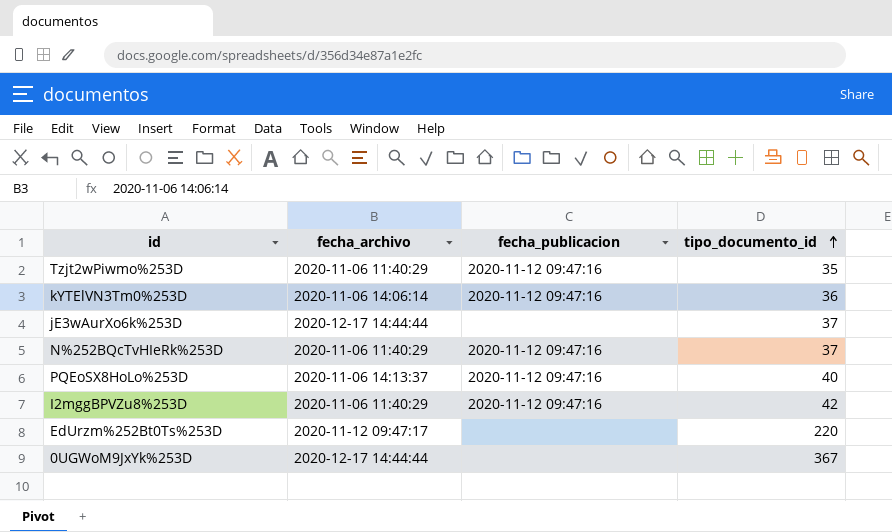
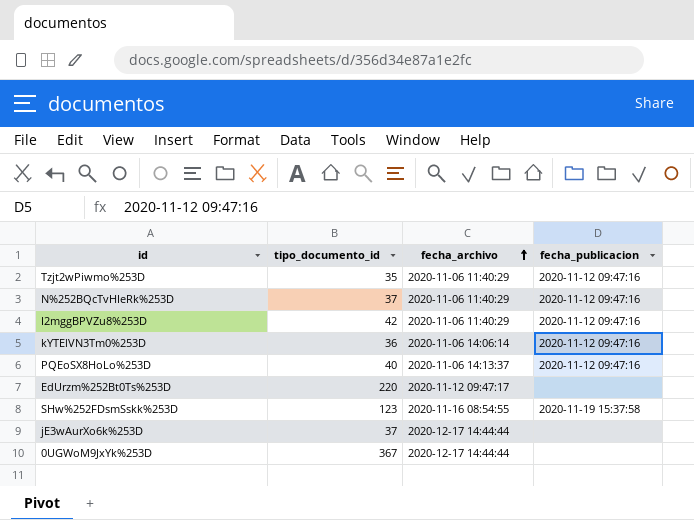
row order: tipo_documento_id ascending -> fecha_archivo ascending
column tipo_documento_id | position: 4 -> 2
row SHw%252FDsmSskk%253D: none -> 123 | 2020-11-16 08:54:55 | 2020-11-19 15:37:58

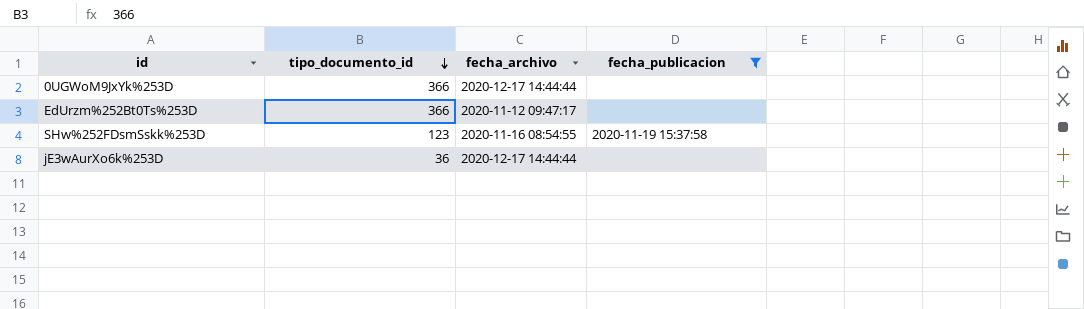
filter: none -> fecha_publicacion != 2020-11-12 09:47:16
row order: fecha_archivo ascending -> tipo_documento_id descending
0UGWoM9JxYk%253D | tipo_documento_id: 367 -> 366
EdUrzm%252Bt0Ts%253D | tipo_documento_id: 220 -> 366
jE3wAurXo6k%253D | tipo_documento_id: 37 -> 36

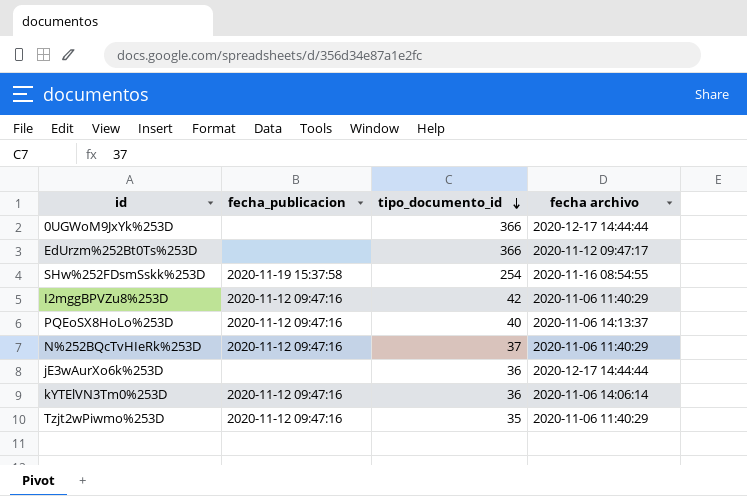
filter: fecha_publicacion != 2020-11-12 09:47:16 -> none
column fecha_publicacion | position: 4 -> 2
column name: fecha_archivo -> fecha archivo
SHw%252FDsmSskk%253D | tipo_documento_id: 123 -> 254

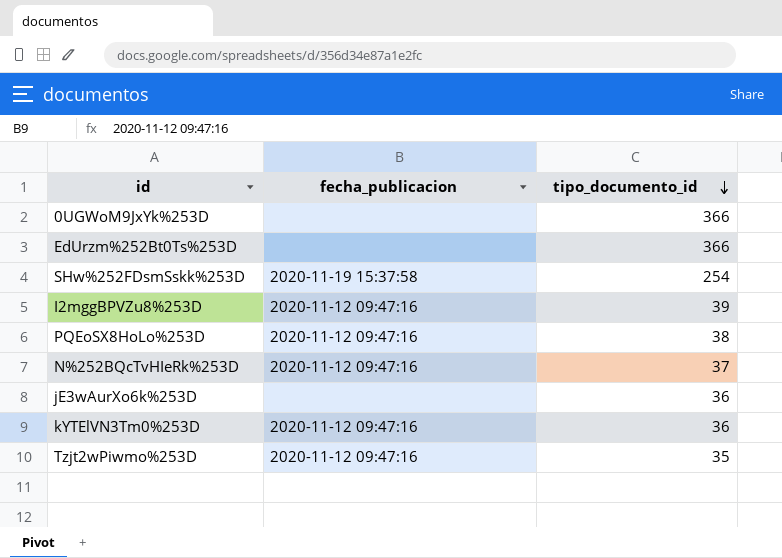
column fecha archivo | position: 4 -> none
I2mggBPVZu8%253D | tipo_documento_id: 42 -> 39
PQEoSX8HoLo%253D | tipo_documento_id: 40 -> 38

